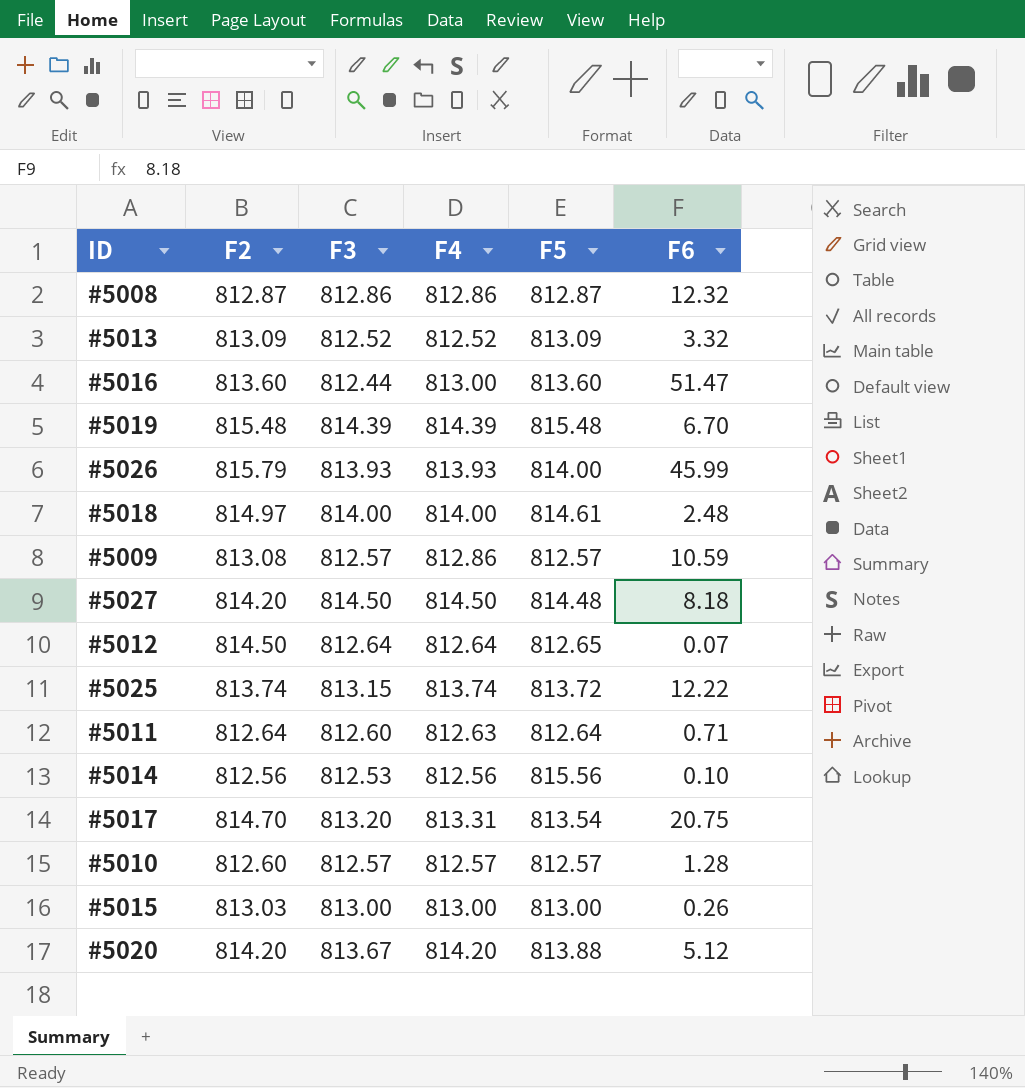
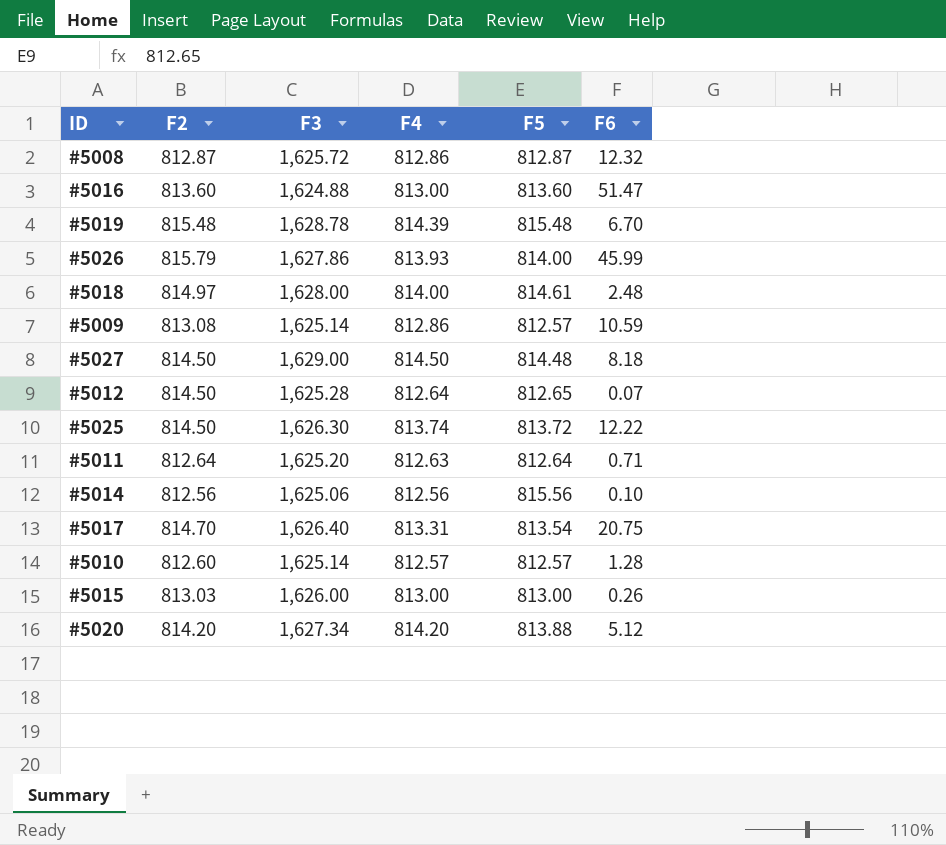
row #5013: 813.09 | 812.52 | 812.52 | 813.09 | 3.32 -> none
#5008 | F3: 812.86 -> 1,625.72
#5016 | F3: 812.44 -> 1,624.88
#5019 | F3: 814.39 -> 1,628.78
#5026 | F3: 813.93 -> 1,627.86
#5018 | F3: 814.00 -> 1,628.00
#5009 | F3: 812.57 -> 1,625.14
#5027 | F2: 814.20 -> 814.50
#5027 | F3: 814.50 -> 1,629.00
#5012 | F3: 812.64 -> 1,625.28
#5025 | F2: 813.74 -> 814.50
#5025 | F3: 813.15 -> 1,626.30
#5011 | F3: 812.60 -> 1,625.20
#5014 | F3: 812.53 -> 1,625.06
#5017 | F3: 813.20 -> 1,626.40
#5010 | F3: 812.57 -> 1,625.14
#5015 | F3: 813.00 -> 1,626.00
#5020 | F3: 813.67 -> 1,627.34

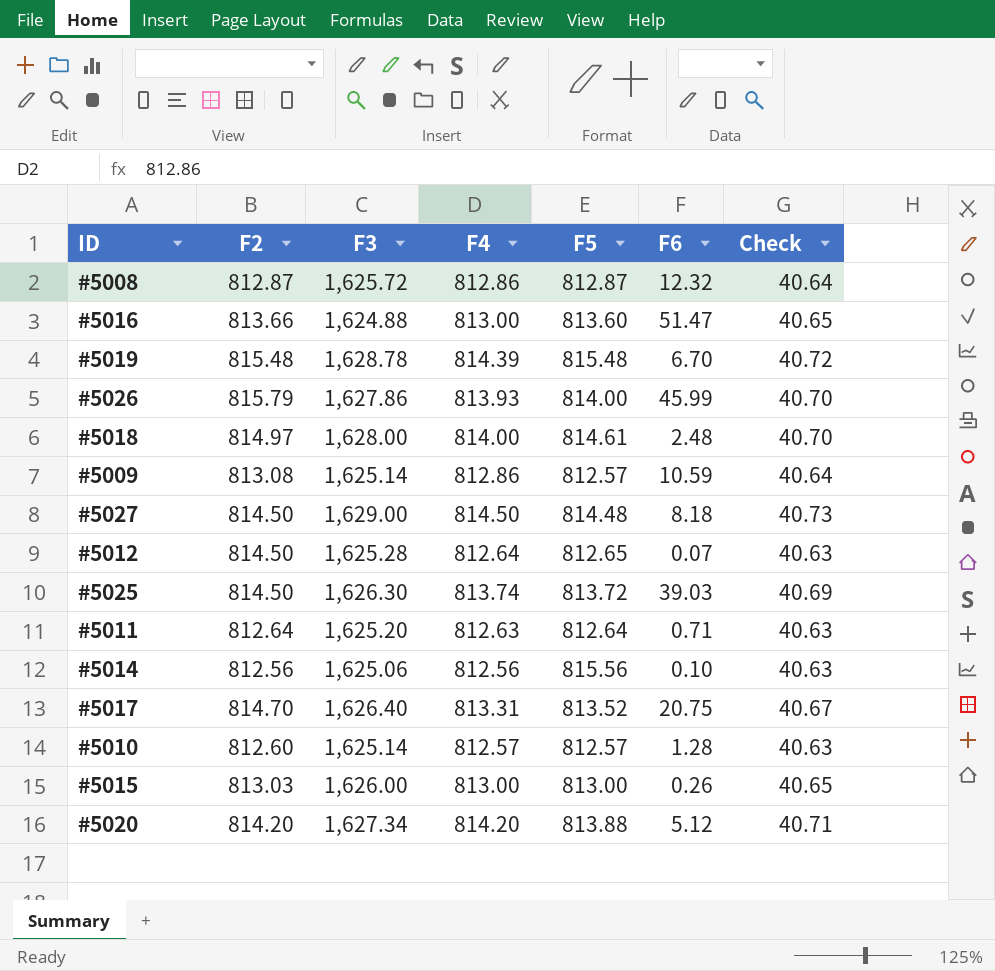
column Check | formula: none -> [F4] * 0.05
#5016 | F2: 813.60 -> 813.66
#5025 | F6: 12.22 -> 39.03
#5017 | F5: 813.54 -> 813.52

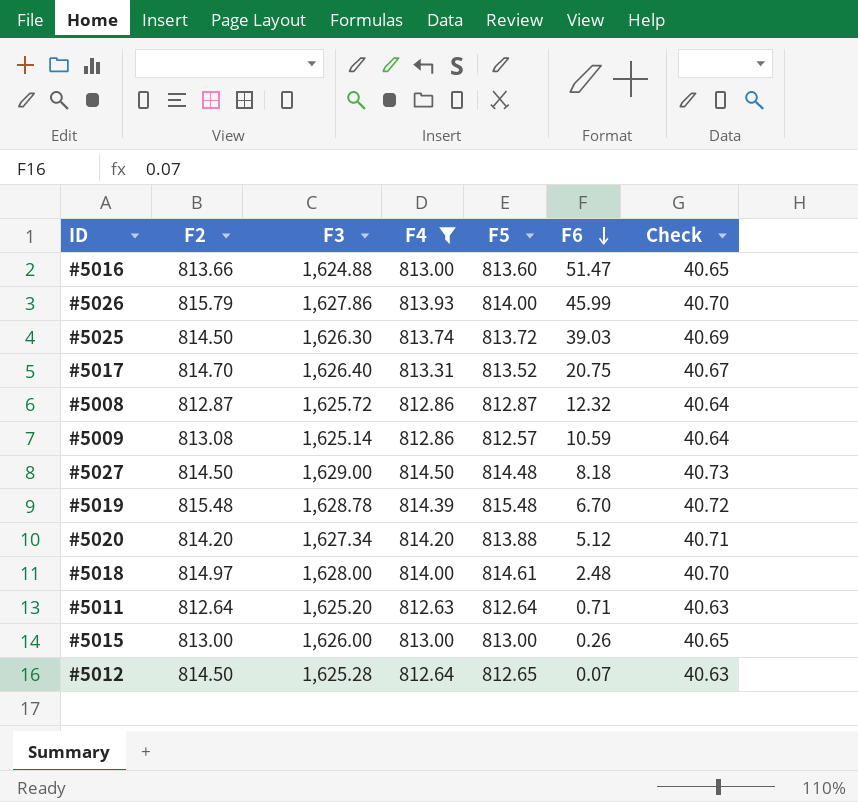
filter: none -> F4 >= 812.63
row order: none -> F6 descending
#5015 | F2: 813.03 -> 813.00

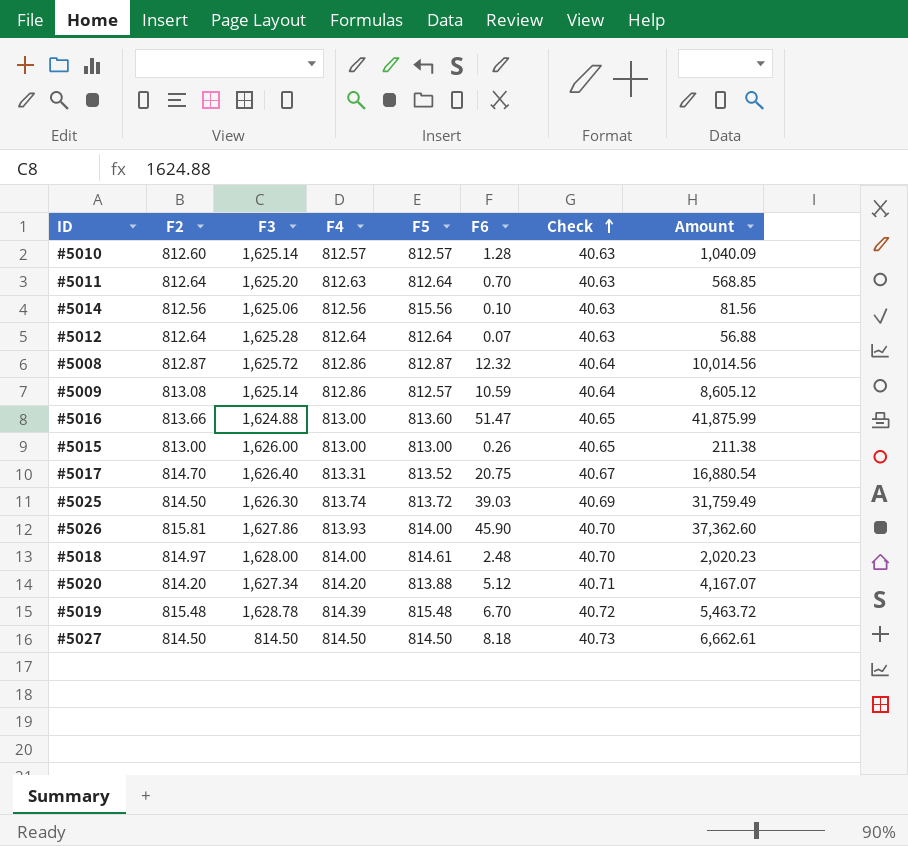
filter: F4 >= 812.63 -> none
row order: F6 descending -> Check ascending
column Amount | formula: none -> [F5] * [F6]
#5011 | F6: 0.71 -> 0.70
#5012 | F2: 814.50 -> 812.64
#5012 | F5: 812.65 -> 812.64
#5026 | F2: 815.79 -> 815.81
#5026 | F6: 45.99 -> 45.90
#5027 | F3: 1,629.00 -> 814.50
#5027 | F5: 814.48 -> 814.50

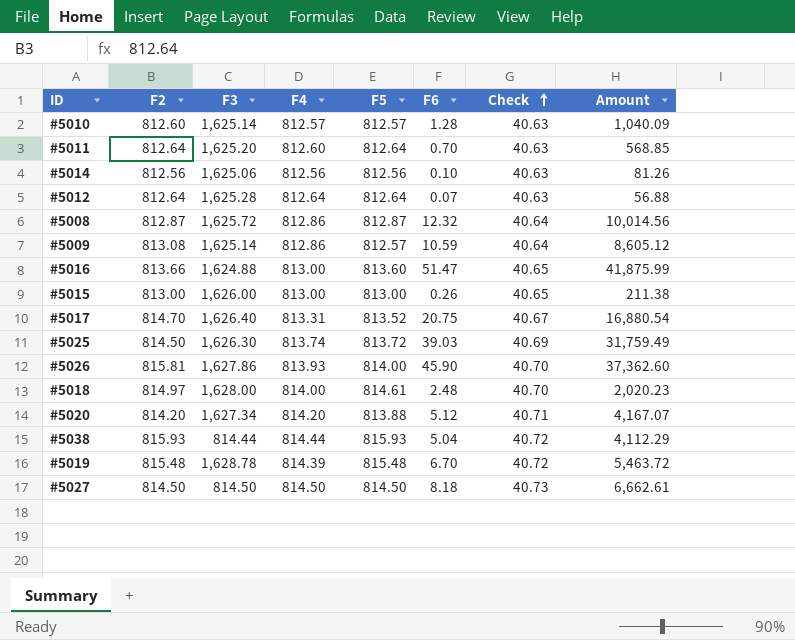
#5011 | F4: 812.63 -> 812.60
#5014 | F5: 815.56 -> 812.56
#5014 | Amount: 81.56 -> 81.26
row #5038: none -> 815.93 | 814.44 | 814.44 | 815.93 | 5.04 | 40.72 | 4,112.29

